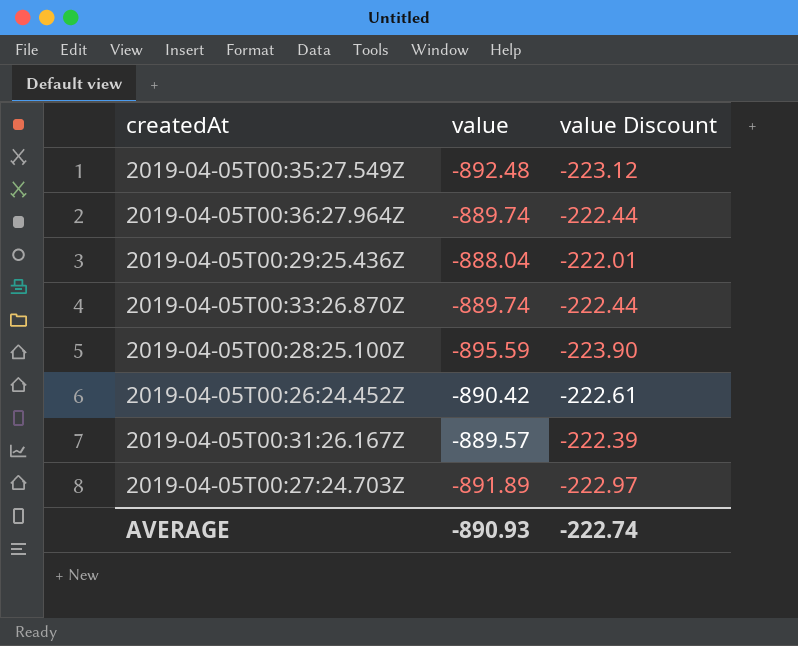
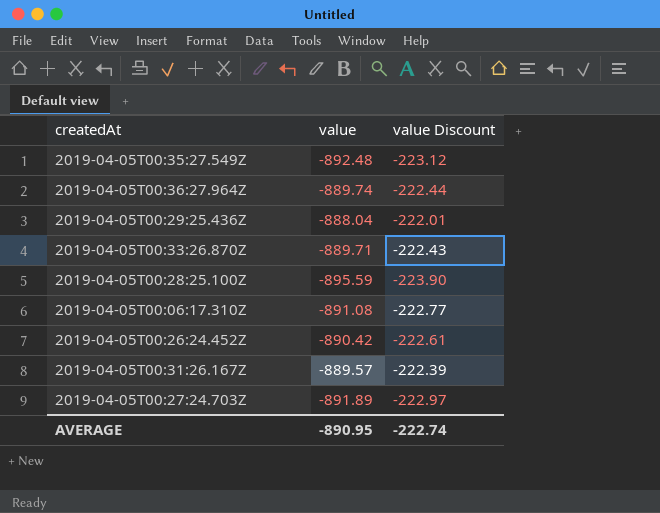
2019-04-05T00:33:26.870Z | value: -889.74 -> -889.71
2019-04-05T00:33:26.870Z | value Discount: -222.44 -> -222.43
row 2019-04-05T00:06:17.310Z: none -> -891.08 | -222.77
AVERAGE | value: -890.93 -> -890.95

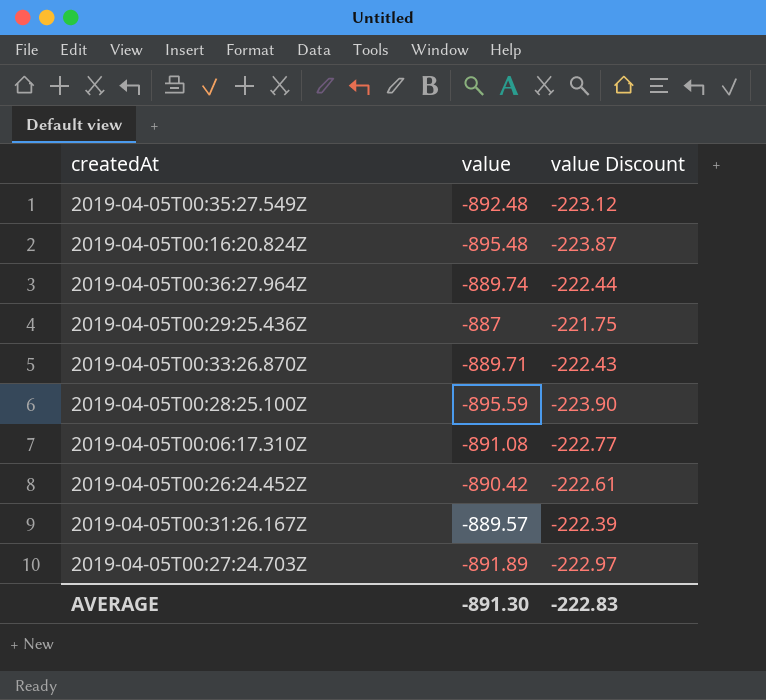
row 2019-04-05T00:16:20.824Z: none -> -895.48 | -223.87
2019-04-05T00:29:25.436Z | value: -888.04 -> -887
2019-04-05T00:29:25.436Z | value Discount: -222.01 -> -221.75
AVERAGE | value: -890.95 -> -891.30
AVERAGE | value Discount: -222.74 -> -222.83

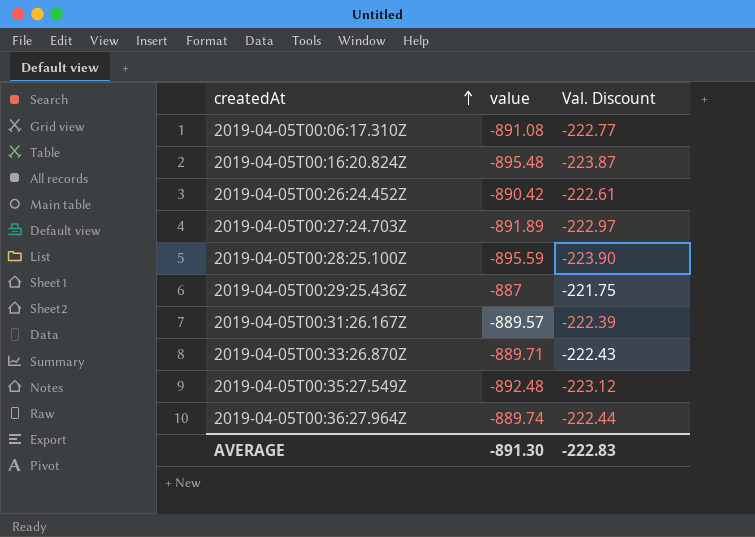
row order: none -> createdAt ascending
column name: value Discount -> Val. Discount

